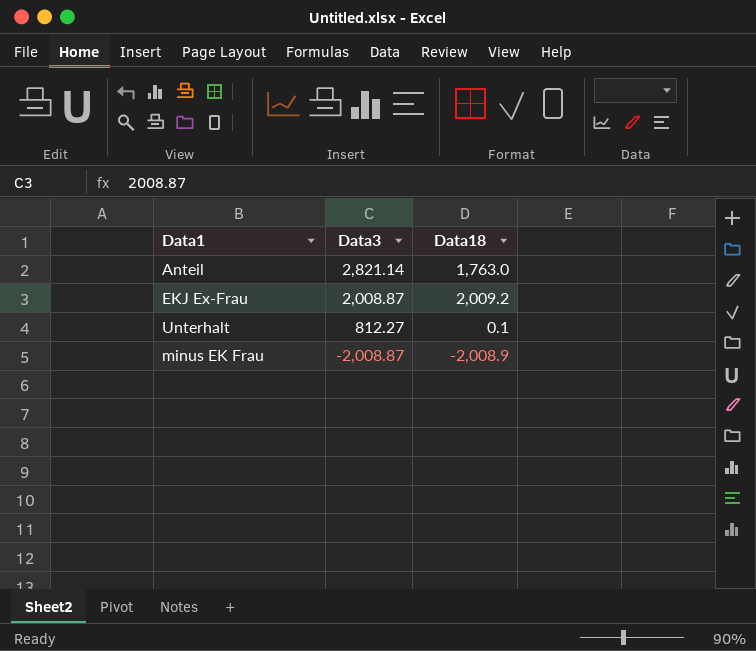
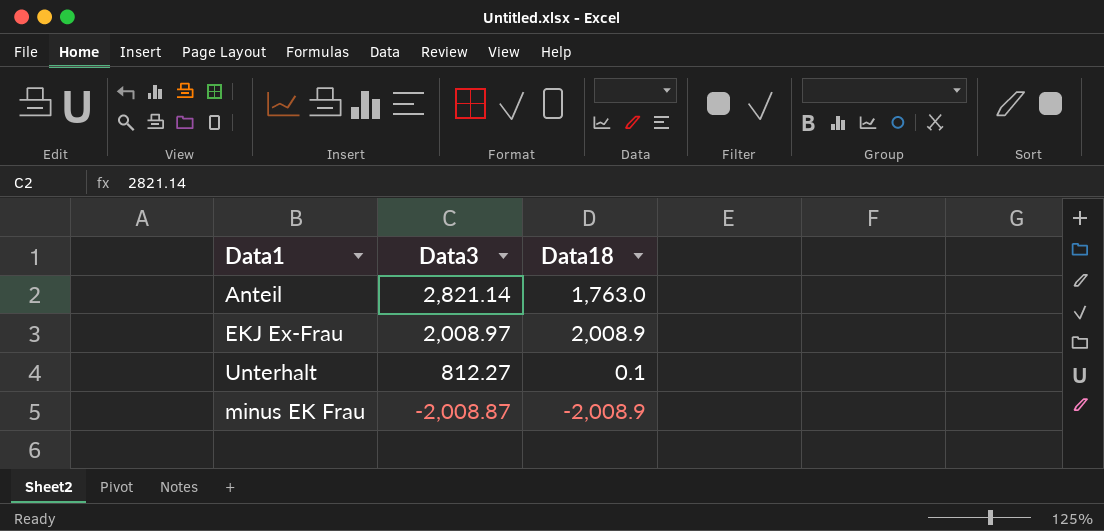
EKJ Ex-Frau | Data3: 2,008.87 -> 2,008.97
EKJ Ex-Frau | Data18: 2,009.2 -> 2,008.9

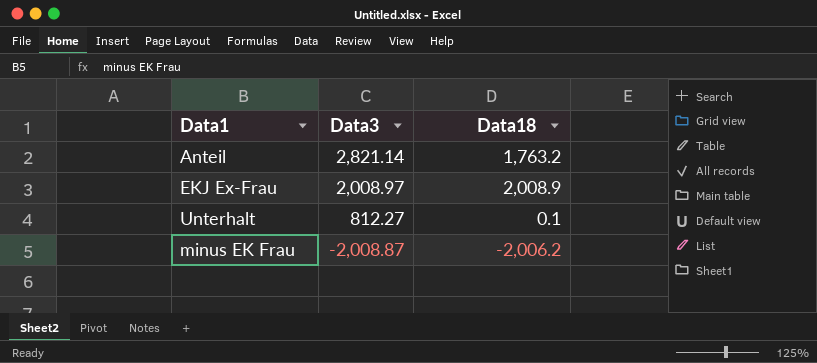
Anteil | Data18: 1,763.0 -> 1,763.2
minus EK Frau | Data18: -2,008.9 -> -2,006.2

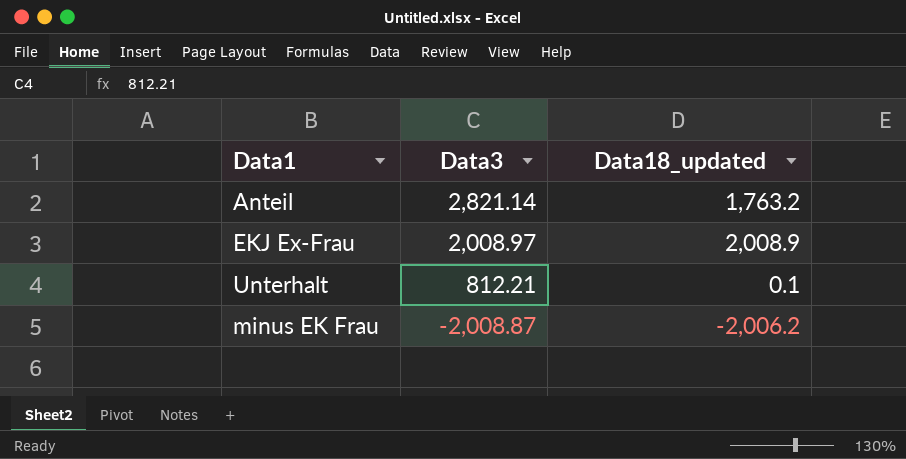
column name: Data18 -> Data18_updated
Unterhalt | Data3: 812.27 -> 812.21

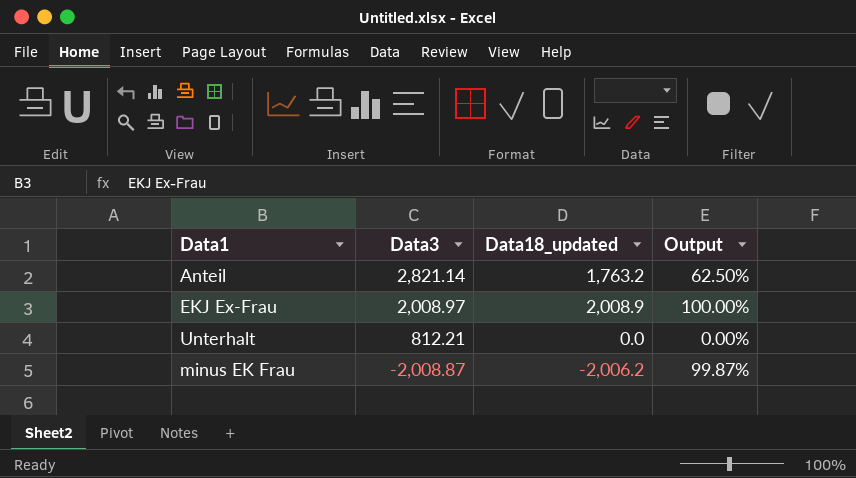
column Output | formula: none -> [Data18_updated] / [Data3]
Unterhalt | Data18_updated: 0.1 -> 0.0

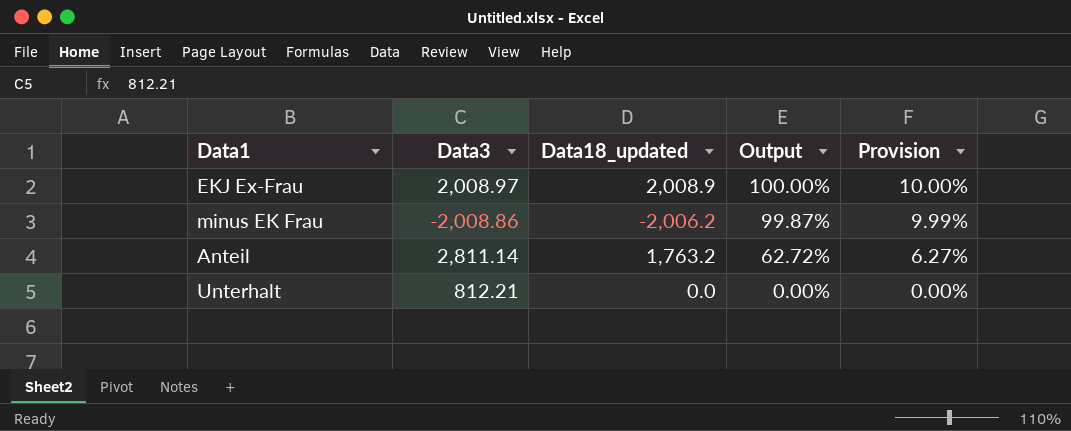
row order: Data3 descending -> Output descending
column Provision | formula: none -> [Output] * 0.1
minus EK Frau | Data3: -2,008.87 -> -2,008.86
Anteil | Data3: 2,821.14 -> 2,811.14
Anteil | Output: 62.50% -> 62.72%

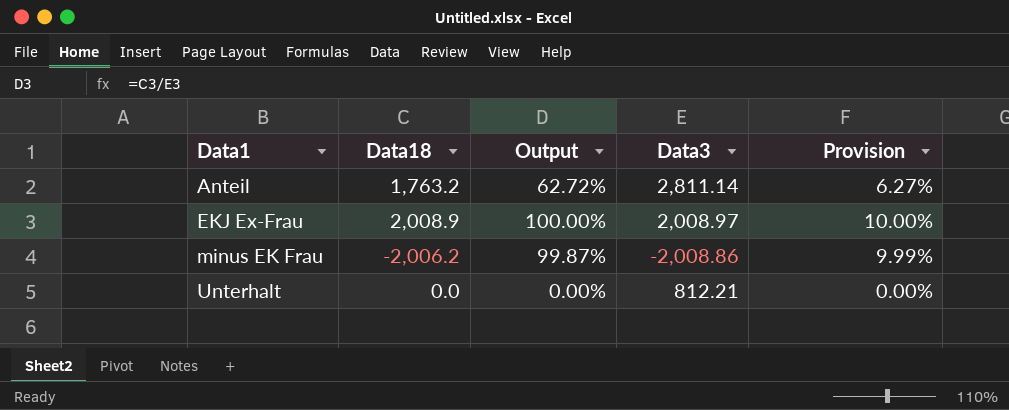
row order: Output descending -> Data1 ascending
column name: Data18_updated -> Data18
column Data3 | position: 2 -> 4

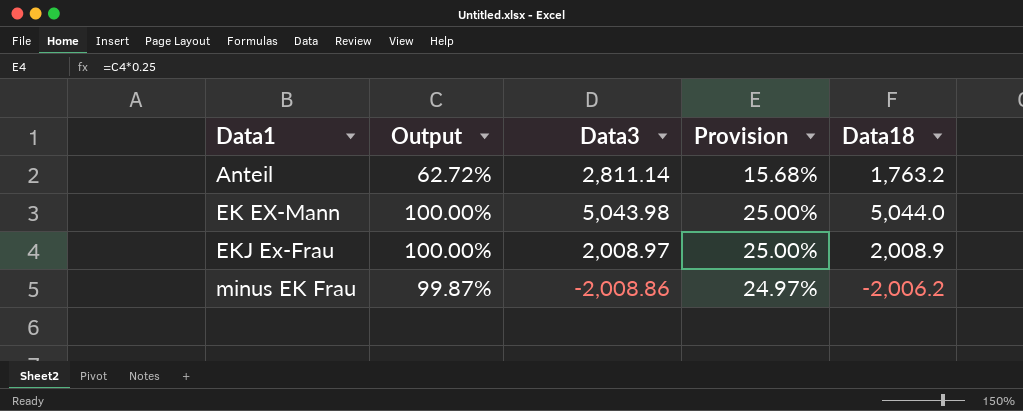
column Provision | formula: [Output] * 0.1 -> [Output] * 0.25
column Data18 | position: 2 -> 5
row Unterhalt: 0.0 | 0.00% | 812.21 | 0.00% -> none
row EK EX-Mann: none -> 100.00% | 5,043.98 | 25.00% | 5,044.0

